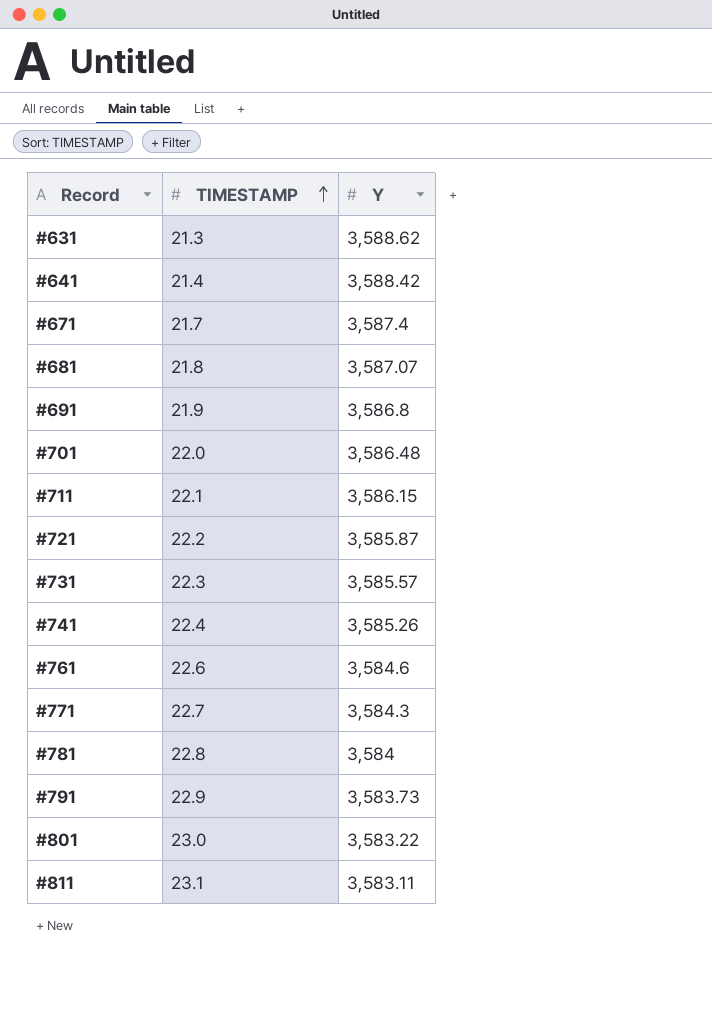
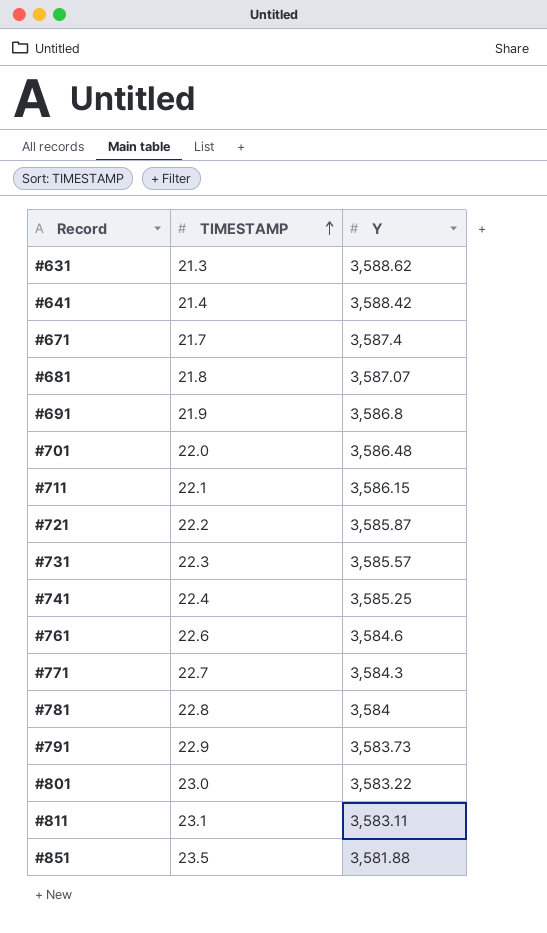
#741 | Y: 3,585.26 -> 3,585.25
row #851: none -> 23.5 | 3,581.88

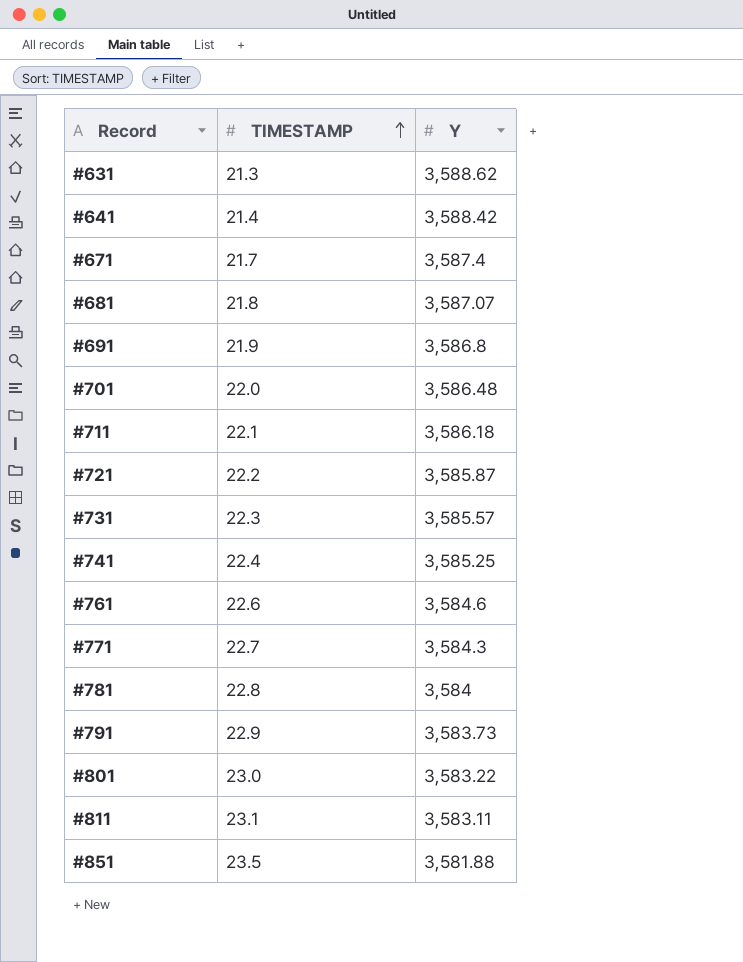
#711 | Y: 3,586.15 -> 3,586.18

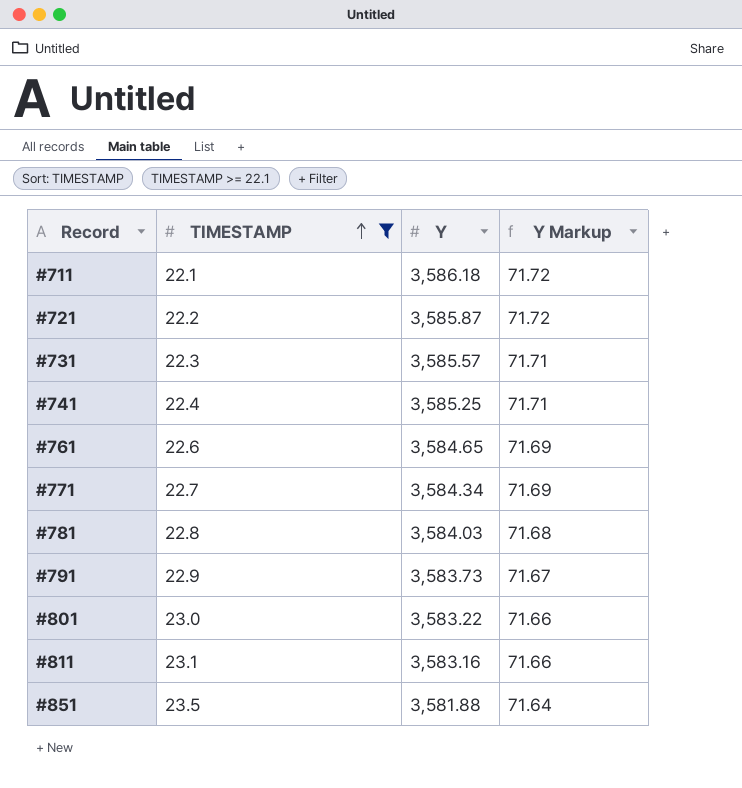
filter: none -> TIMESTAMP >= 22.1
column Y Markup | formula: none -> [Y] * 0.02
#761 | Y: 3,584.6 -> 3,584.65
#771 | Y: 3,584.3 -> 3,584.34
#781 | Y: 3,584 -> 3,584.03
#811 | Y: 3,583.11 -> 3,583.16

